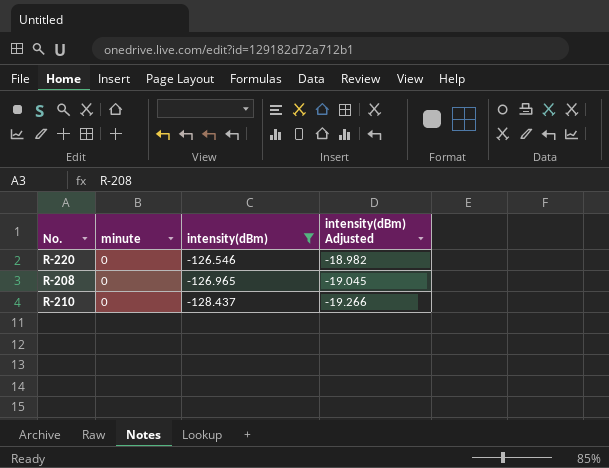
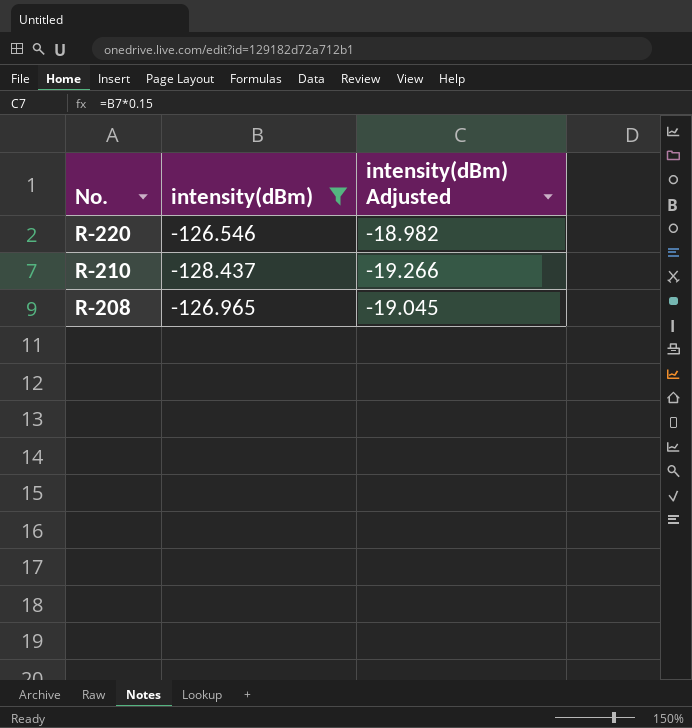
row order: intensity(dBm) descending -> No. descending
column minute | position: 2 -> none

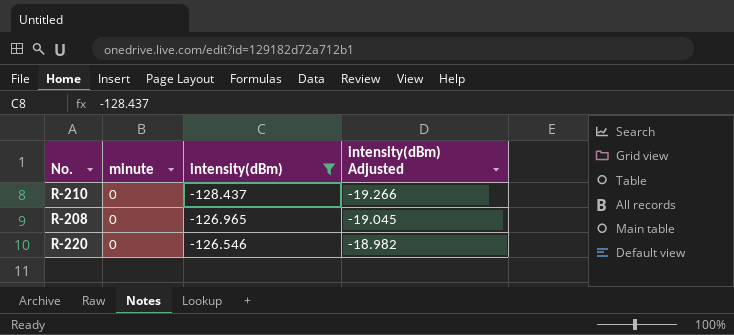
row order: No. descending -> intensity(dBm) ascending
column minute | position: none -> 2

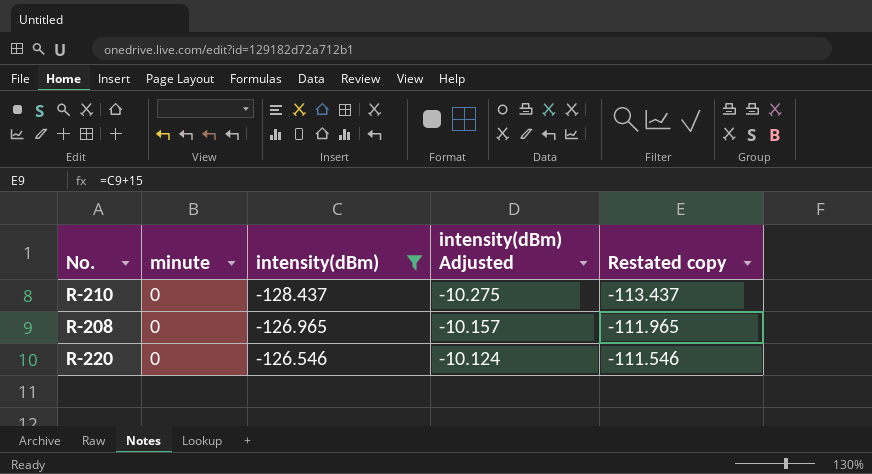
column intensity(dBm) Adjusted | formula: [intensity(dBm)] * 0.15 -> [intensity(dBm)] * 0.08
column Restated copy | formula: none -> [intensity(dBm)] + 15

